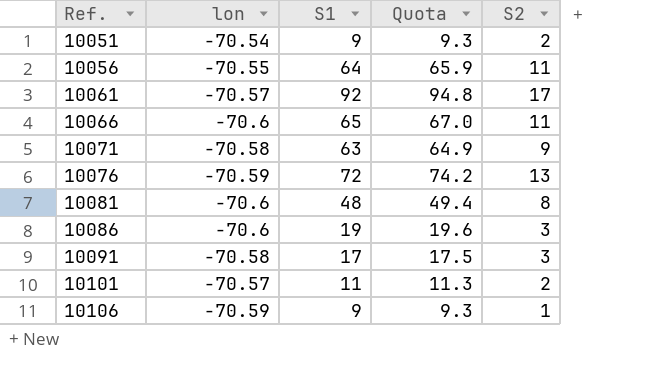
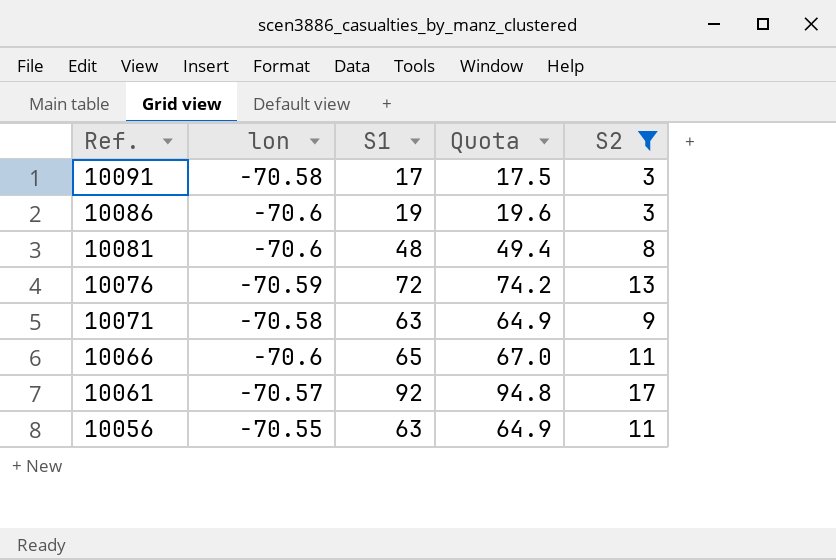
filter: none -> S2 >= 3
row order: Ref. ascending -> Ref. descending
10056 | S1: 64 -> 63
10056 | Quota: 65.9 -> 64.9

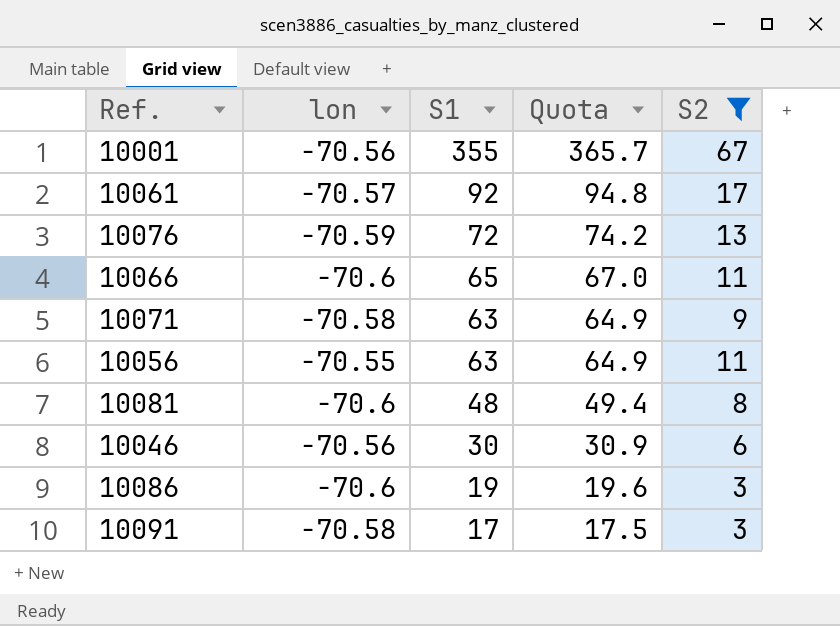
row order: Ref. descending -> S1 descending
row 10001: none -> -70.56 | 355 | 365.7 | 67
row 10046: none -> -70.56 | 30 | 30.9 | 6

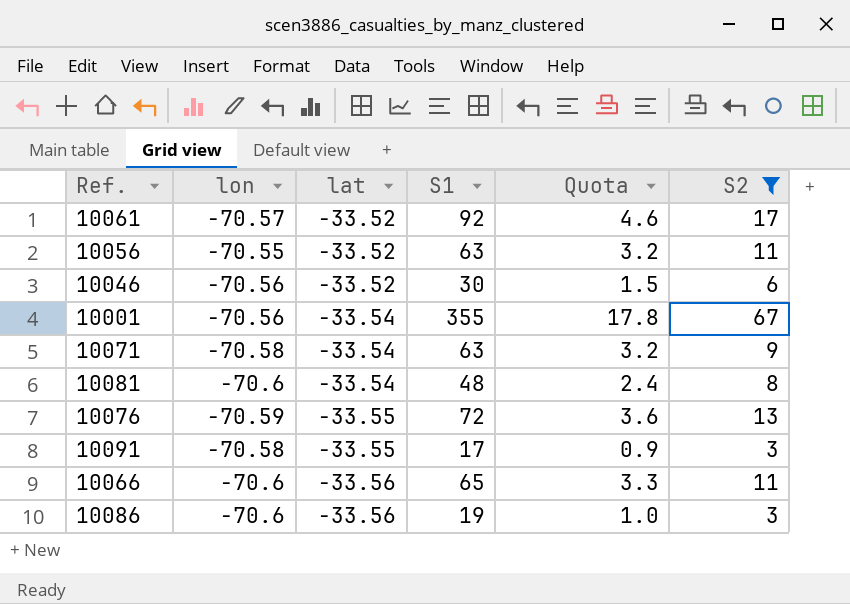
row order: S1 descending -> lat descending
column lat | position: none -> 3
column Quota | formula: [S1] * 1.03 -> [S1] * 0.05

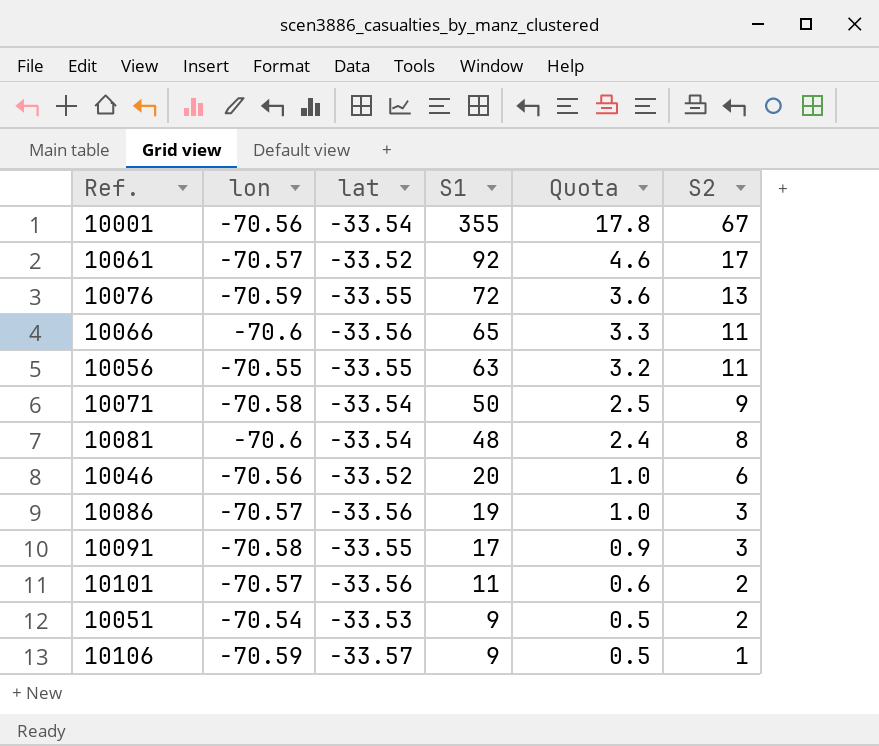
filter: S2 >= 3 -> none
row order: lat descending -> S1 descending
10056 | lat: -33.52 -> -33.55
10071 | S1: 63 -> 50
10071 | Quota: 3.2 -> 2.5
10046 | S1: 30 -> 20
10046 | Quota: 1.5 -> 1.0
10086 | lon: -70.6 -> -70.57

